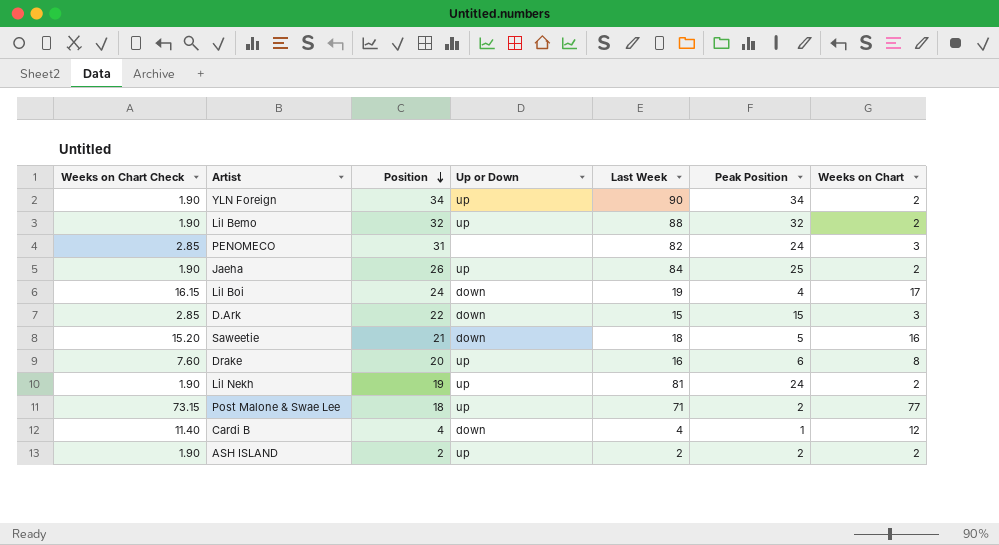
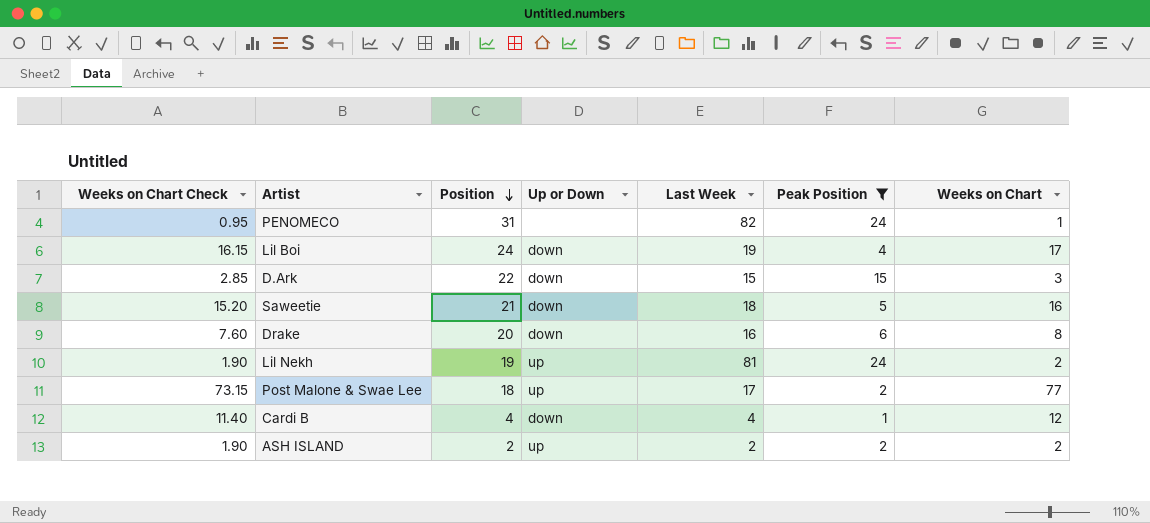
filter: none -> Peak Position <= 24
PENOMECO | Weeks on Chart Check: 2.85 -> 0.95
PENOMECO | Weeks on Chart: 3 -> 1
Drake | Up or Down: up -> down
Post Malone & Swae Lee | Last Week: 71 -> 17

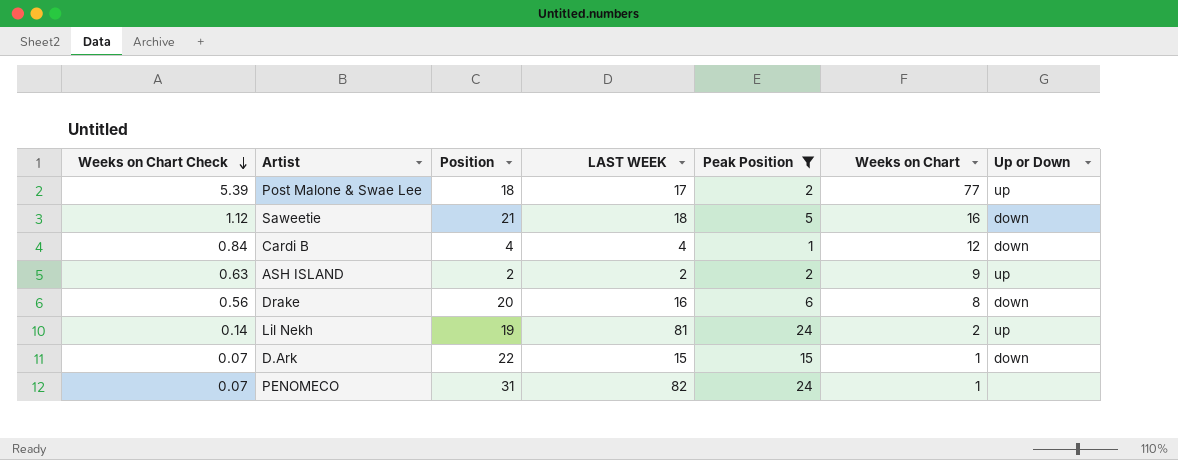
row order: Position descending -> Weeks on Chart Check descending
column Weeks on Chart Check | formula: [Weeks on Chart] * 0.95 -> [Weeks on Chart] * 0.07
column name: Last Week -> LAST WEEK
column Up or Down | position: 4 -> 7
row Lil Boi: 16.15 | 24 | down | 19 | 4 | 17 -> none
ASH ISLAND | Weeks on Chart: 2 -> 9
D.Ark | Weeks on Chart: 3 -> 1

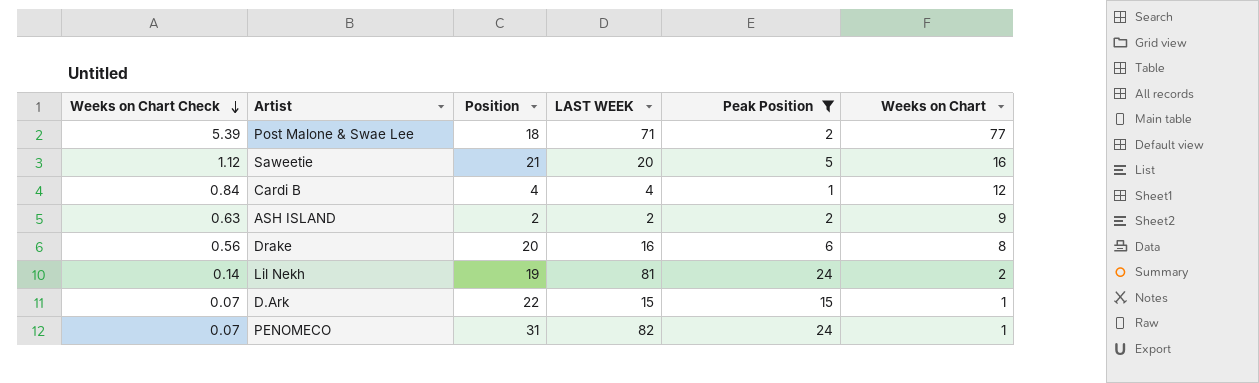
column Up or Down | position: 7 -> none
Post Malone & Swae Lee | LAST WEEK: 17 -> 71
Saweetie | LAST WEEK: 18 -> 20

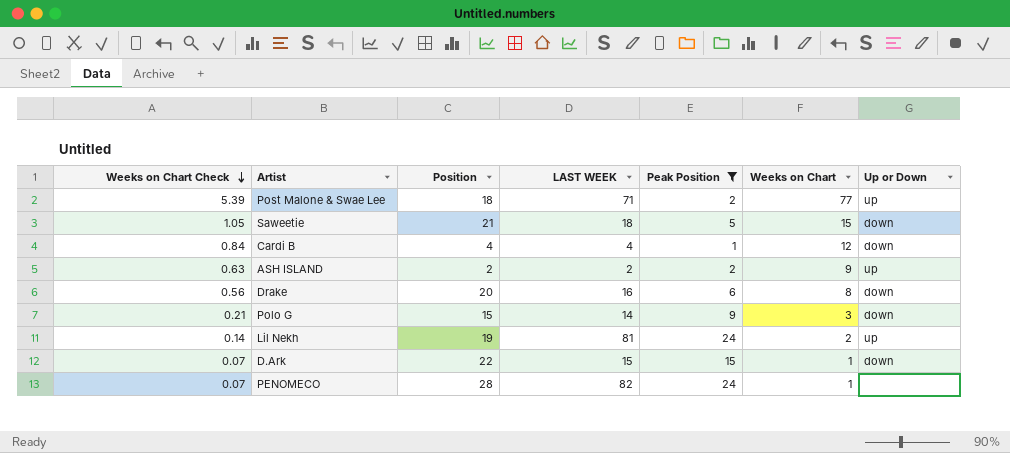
column Up or Down | position: none -> 7
Saweetie | Weeks on Chart Check: 1.12 -> 1.05
Saweetie | LAST WEEK: 20 -> 18
Saweetie | Weeks on Chart: 16 -> 15
row Polo G: none -> 0.21 | 15 | 14 | 9 | 3 | down
PENOMECO | Position: 31 -> 28

